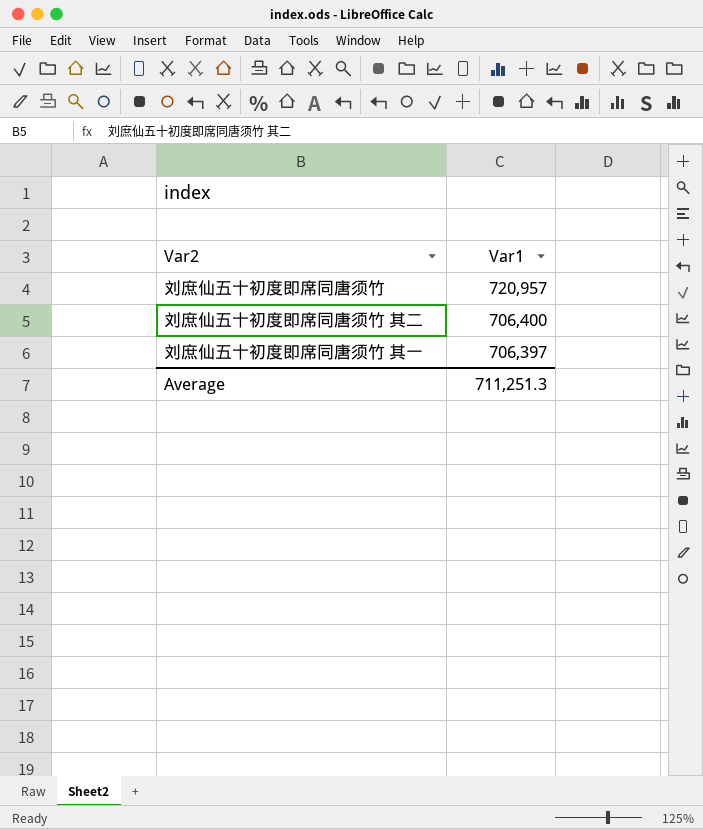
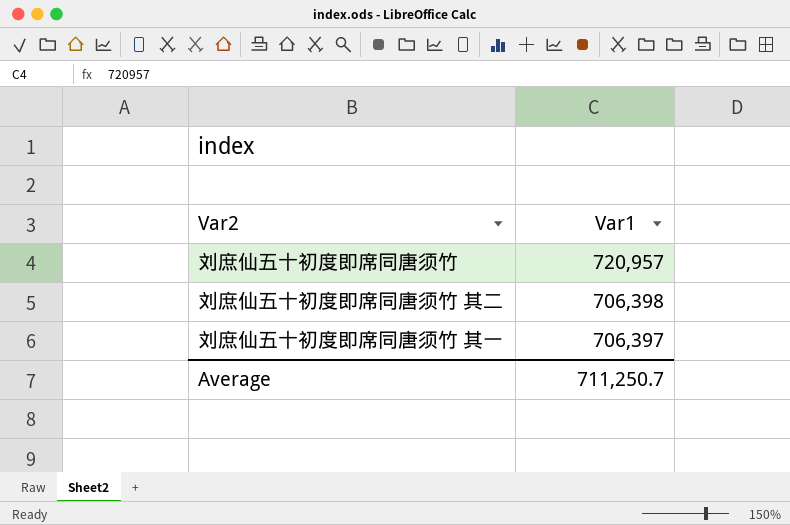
刘庶仙五十初度即席同唐须竹 其二 | Var1: 706,400 -> 706,398
Average | Var1: 711,251.3 -> 711,250.7

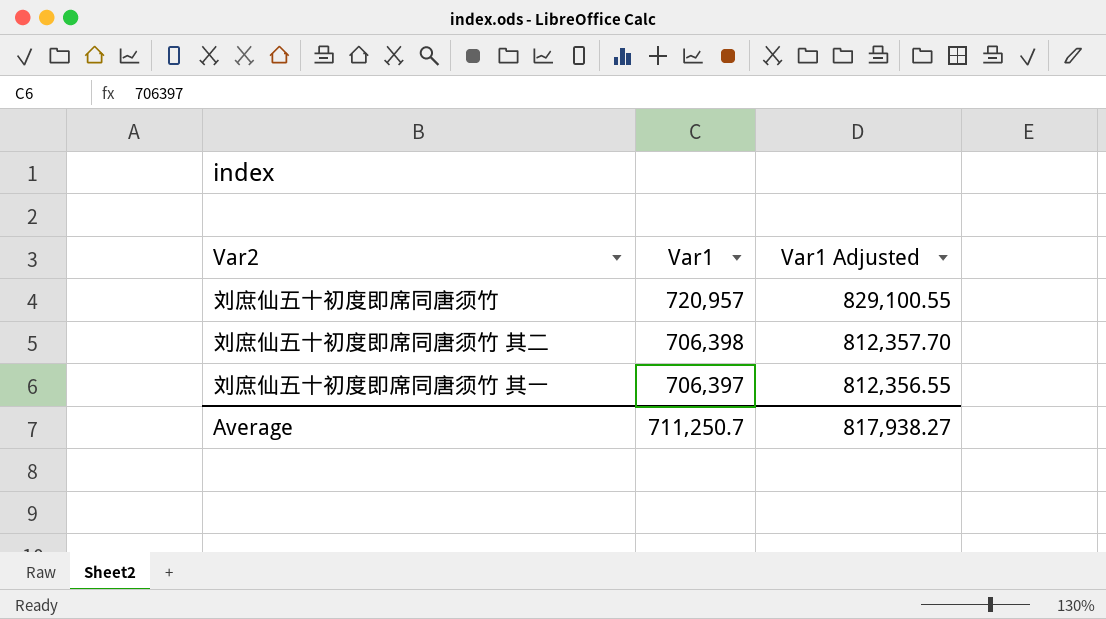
column Var1 Adjusted | formula: none -> [Var1] * 1.15

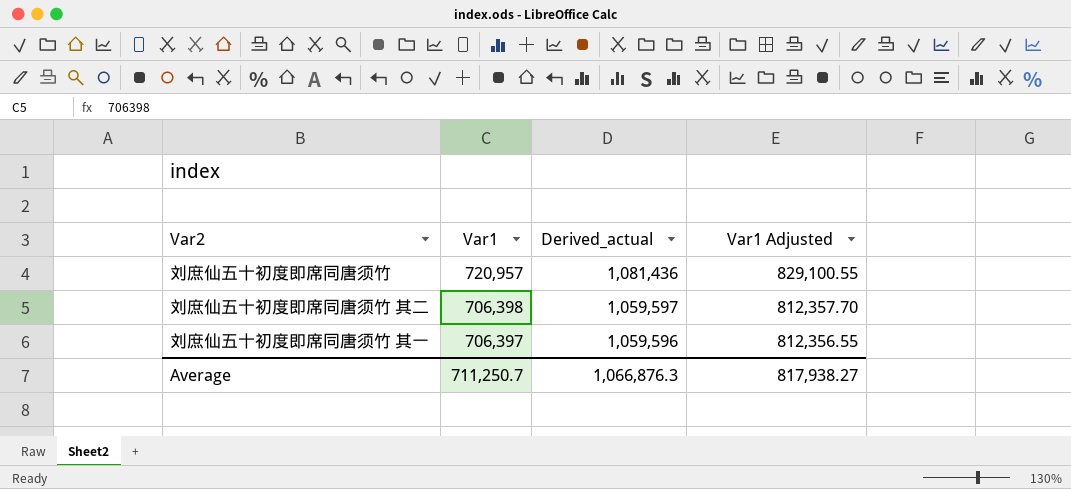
column Derived_actual | formula: none -> [Var1] * 1.5

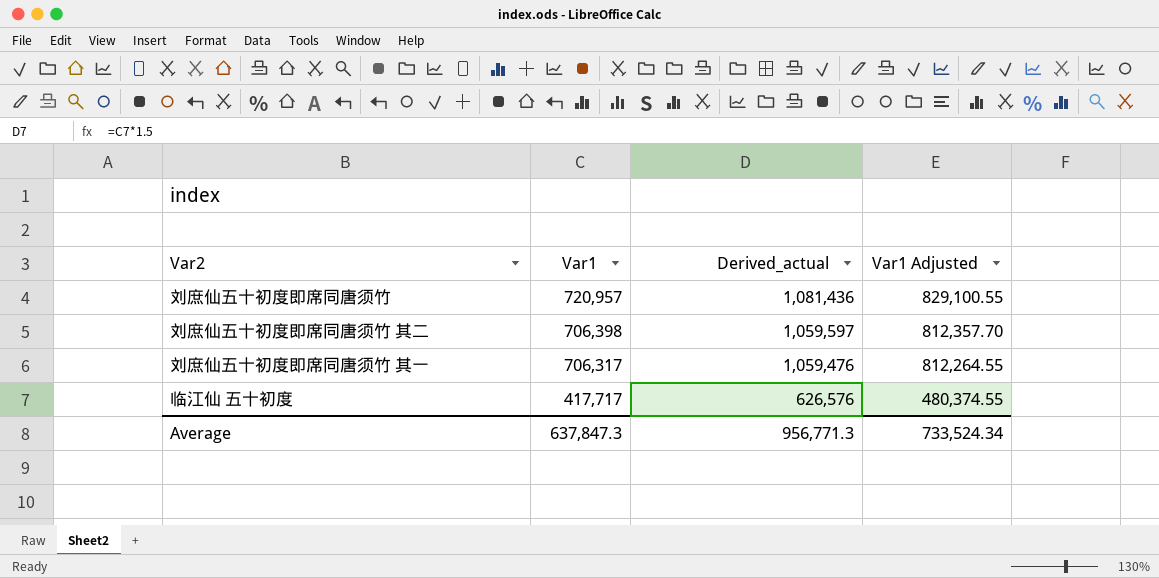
刘庶仙五十初度即席同唐须竹 其一 | Var1: 706,397 -> 706,317
刘庶仙五十初度即席同唐须竹 其一 | Derived_actual: 1,059,596 -> 1,059,476
刘庶仙五十初度即席同唐须竹 其一 | Var1 Adjusted: 812,356.55 -> 812,264.55
row 临江仙 五十初度: none -> 417,717 | 626,576 | 480,374.55
Average | Var1: 711,250.7 -> 637,847.3
Average | Derived_actual: 1,066,876.3 -> 956,771.3
Average | Var1 Adjusted: 817,938.27 -> 733,524.34

